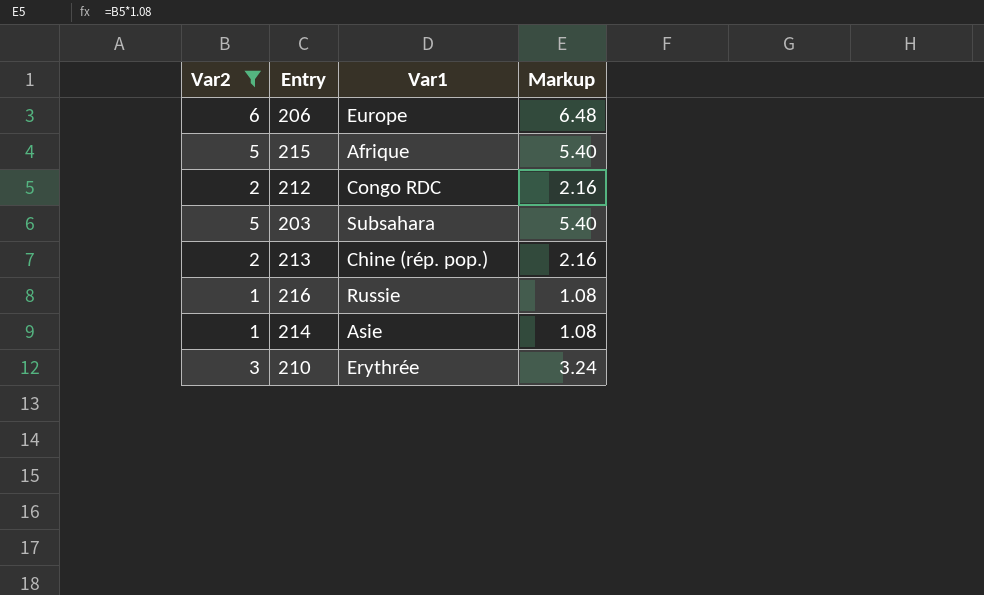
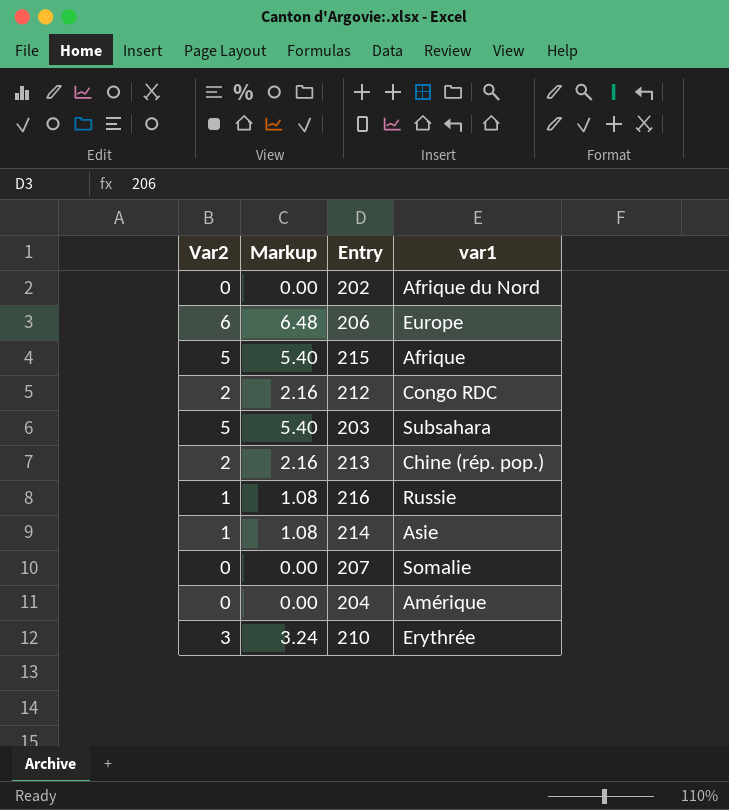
filter: Var2 != 0 -> none
column Markup | position: 4 -> 2
column name: Var1 -> var1

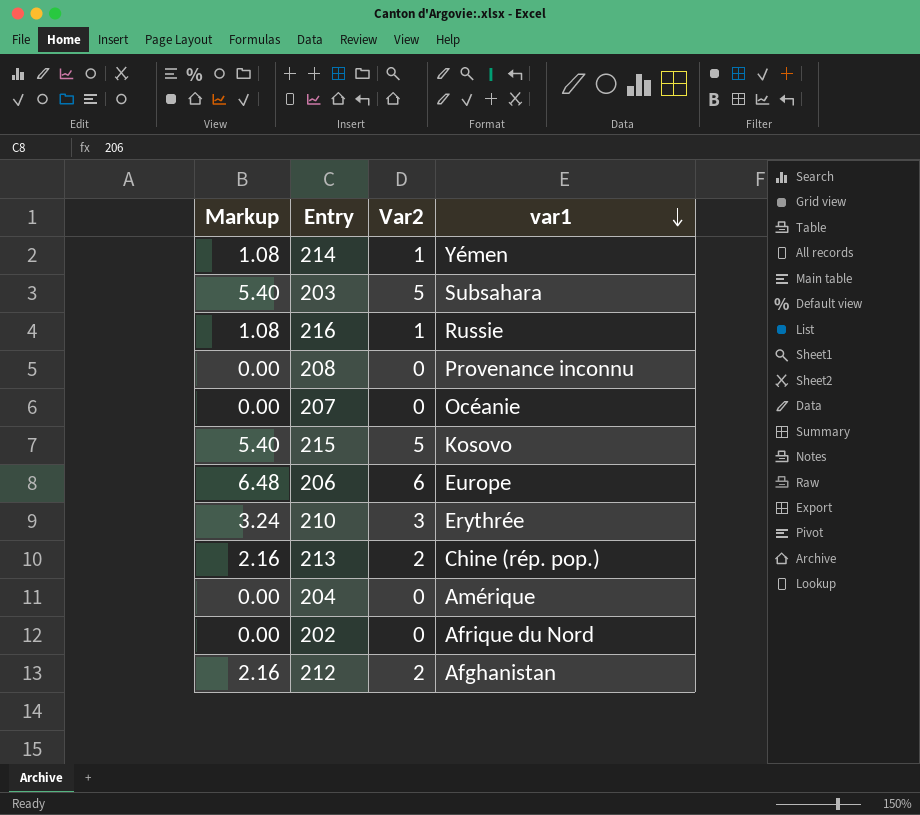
row order: none -> var1 descending
column Var2 | position: 1 -> 3
214 | var1: Asie -> Yémen
row 208: none -> 0.00 | 0 | Provenance inconnu
207 | var1: Somalie -> Océanie
215 | var1: Afrique -> Kosovo
212 | var1: Congo RDC -> Afghanistan

